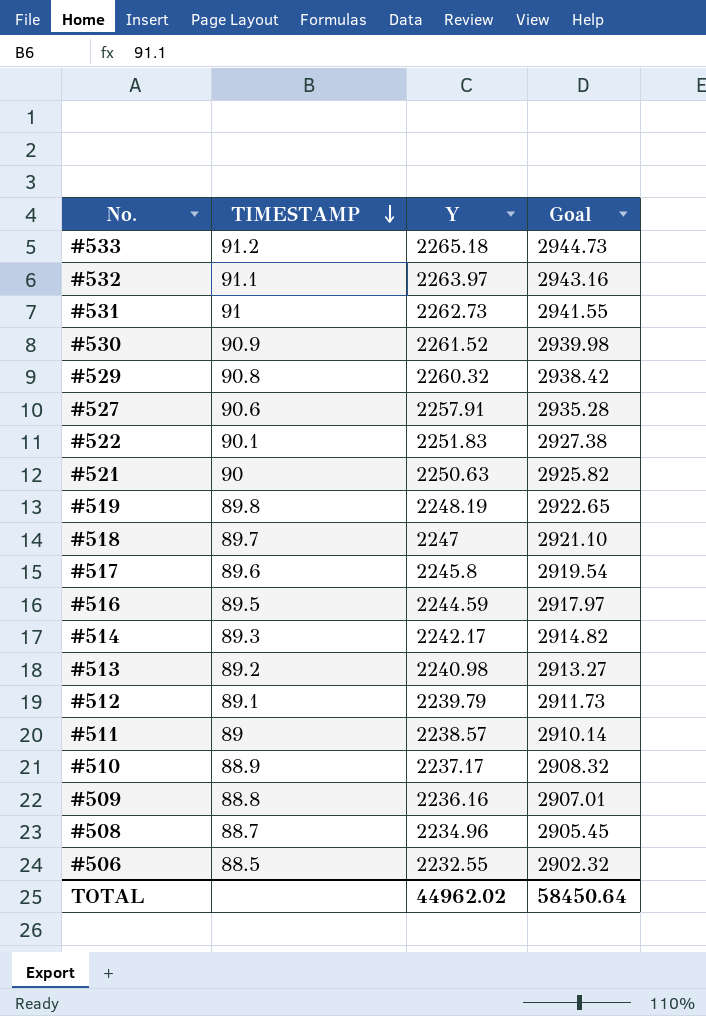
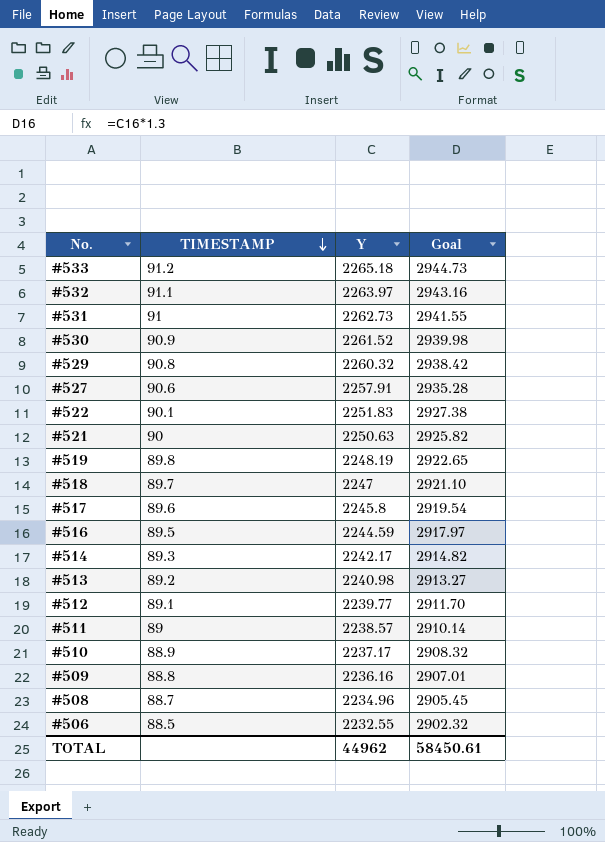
#512 | Y: 2239.79 -> 2239.77
#512 | Goal: 2911.73 -> 2911.70
TOTAL | Y: 44962.02 -> 44962
TOTAL | Goal: 58450.64 -> 58450.61

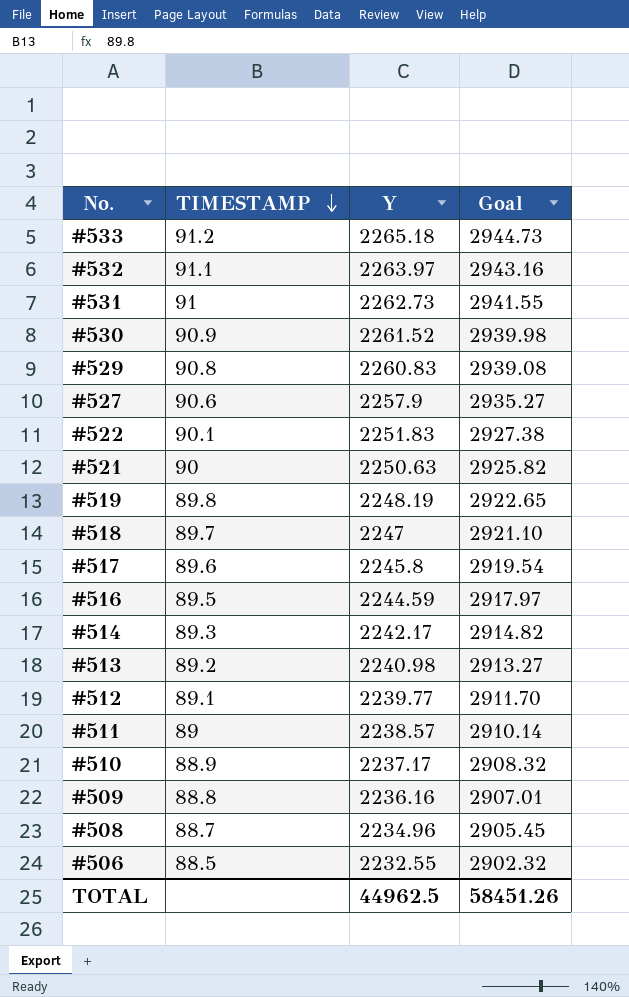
#529 | Y: 2260.32 -> 2260.83
#529 | Goal: 2938.42 -> 2939.08
#527 | Y: 2257.91 -> 2257.9
#527 | Goal: 2935.28 -> 2935.27
TOTAL | Y: 44962 -> 44962.5
TOTAL | Goal: 58450.61 -> 58451.26

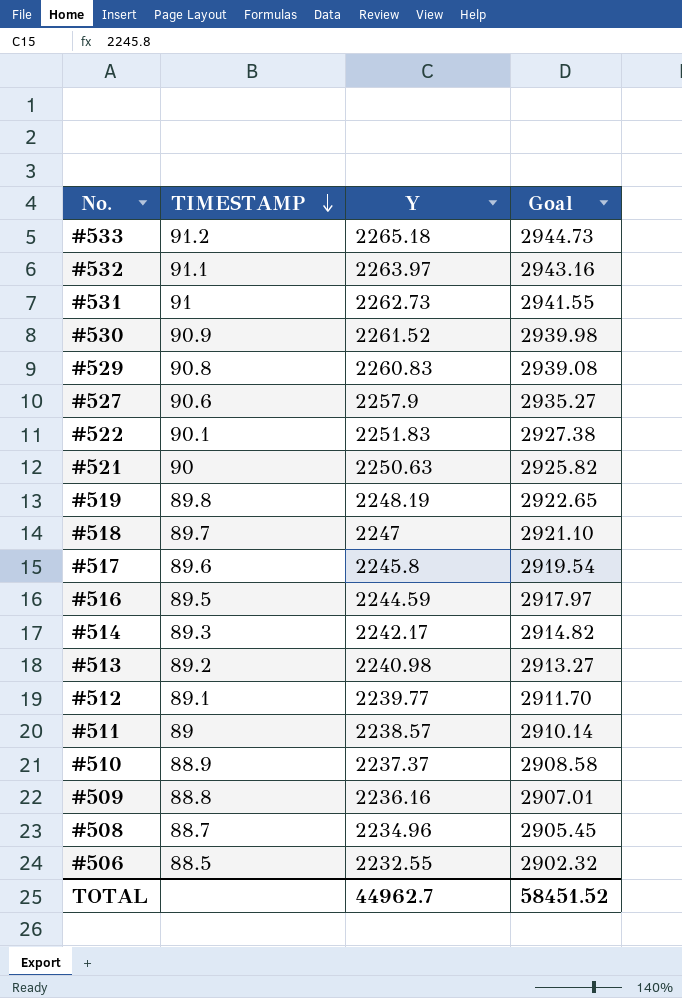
#510 | Y: 2237.17 -> 2237.37
#510 | Goal: 2908.32 -> 2908.58
TOTAL | Y: 44962.5 -> 44962.7
TOTAL | Goal: 58451.26 -> 58451.52

